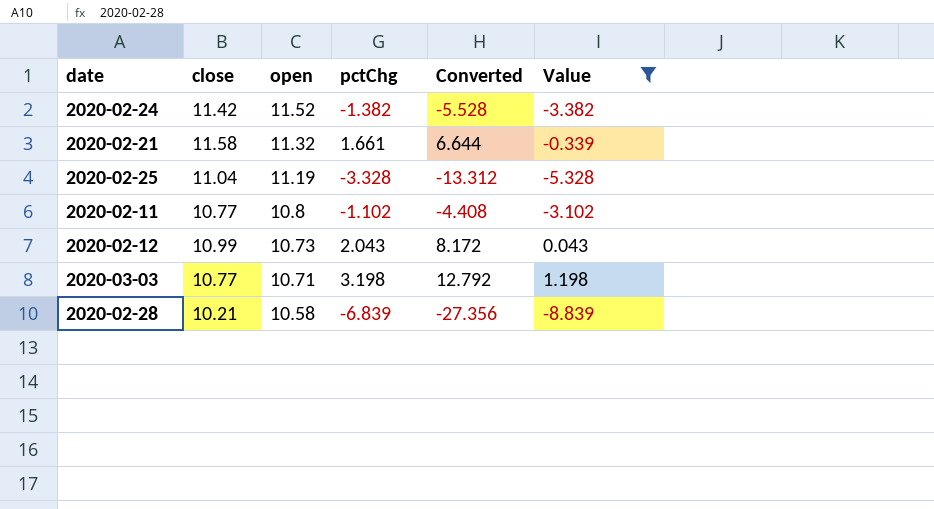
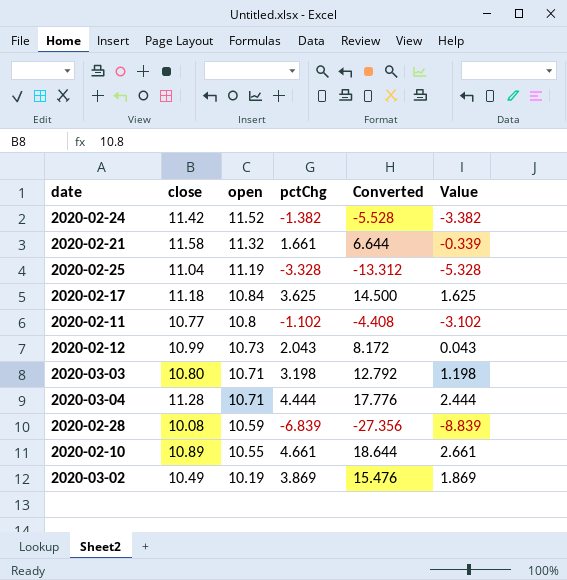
filter: Value <= 1.198 -> none
2020-03-03 | close: 10.77 -> 10.80
2020-02-28 | close: 10.21 -> 10.08
2020-02-28 | open: 10.58 -> 10.59

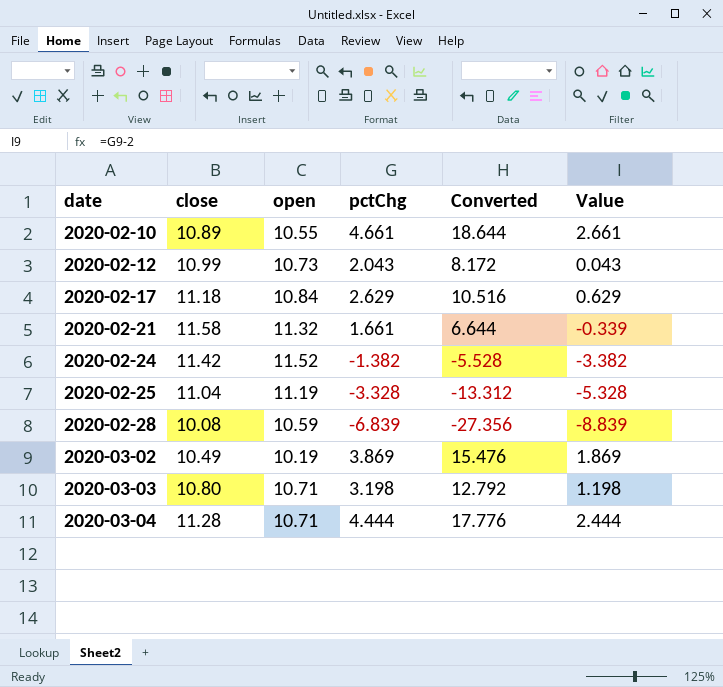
row order: open descending -> date ascending
row 2020-02-11: 10.77 | 10.8 | -1.102 | -4.408 | -3.102 -> none
2020-02-17 | pctChg: 3.625 -> 2.629
2020-02-17 | Converted: 14.500 -> 10.516
2020-02-17 | Value: 1.625 -> 0.629

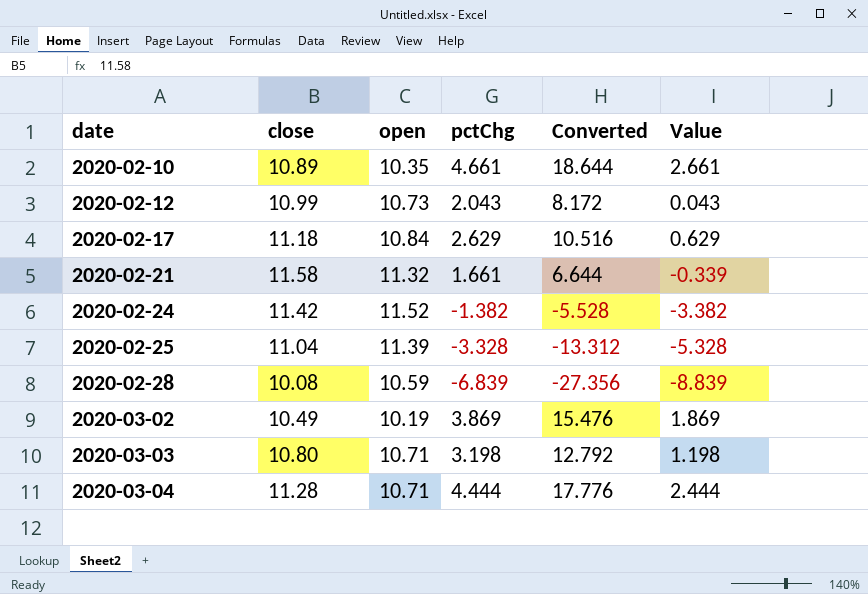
2020-02-10 | open: 10.55 -> 10.35
2020-02-25 | open: 11.19 -> 11.39

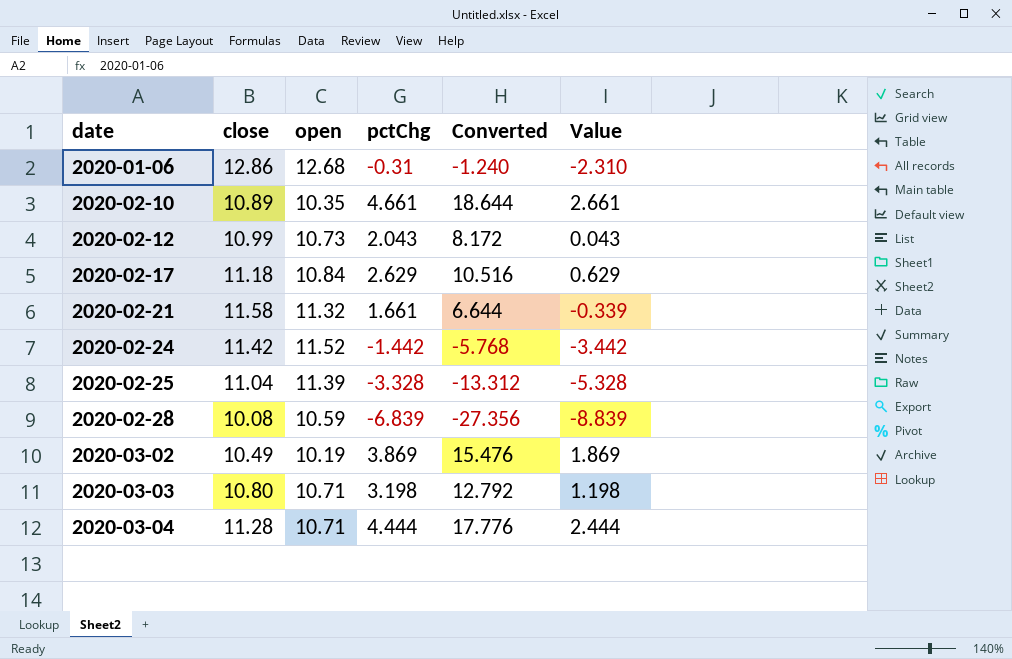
row 2020-01-06: none -> 12.86 | 12.68 | -0.31 | -1.240 | -2.310
2020-02-24 | pctChg: -1.382 -> -1.442
2020-02-24 | Converted: -5.528 -> -5.768
2020-02-24 | Value: -3.382 -> -3.442

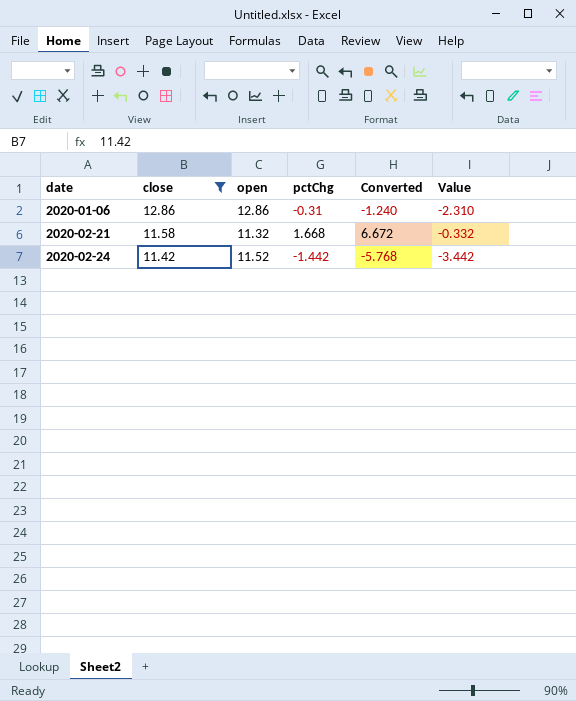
filter: none -> close >= 11.42
2020-01-06 | open: 12.68 -> 12.86
2020-02-21 | pctChg: 1.661 -> 1.668
2020-02-21 | Converted: 6.644 -> 6.672
2020-02-21 | Value: -0.339 -> -0.332

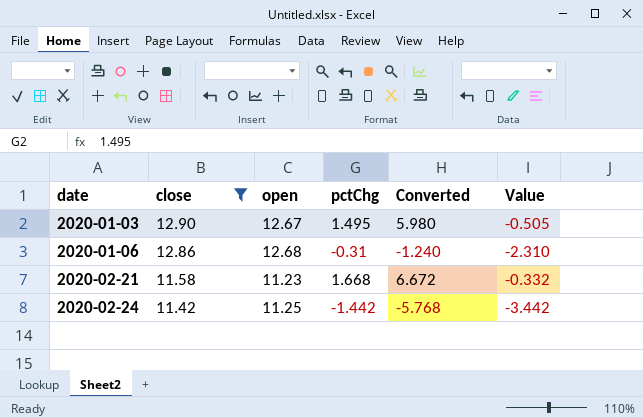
row 2020-01-03: none -> 12.90 | 12.67 | 1.495 | 5.980 | -0.505
2020-01-06 | open: 12.86 -> 12.68
2020-02-21 | open: 11.32 -> 11.23
2020-02-24 | open: 11.52 -> 11.25

